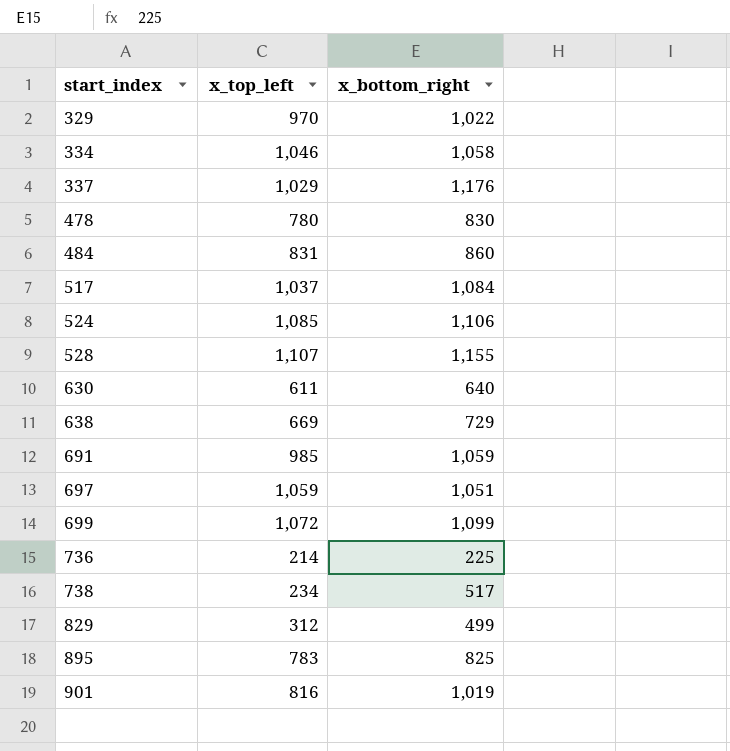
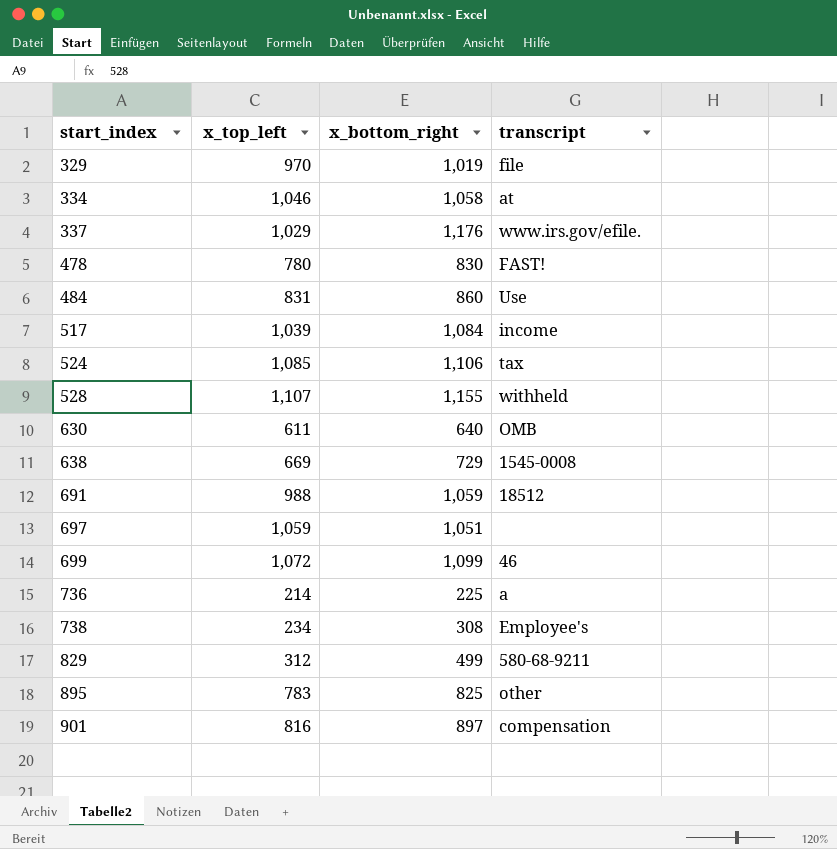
column transcript | position: none -> 4
329 | x_bottom_right: 1,022 -> 1,019
517 | x_top_left: 1,037 -> 1,039
691 | x_top_left: 985 -> 988
738 | x_bottom_right: 517 -> 308
901 | x_bottom_right: 1,019 -> 897

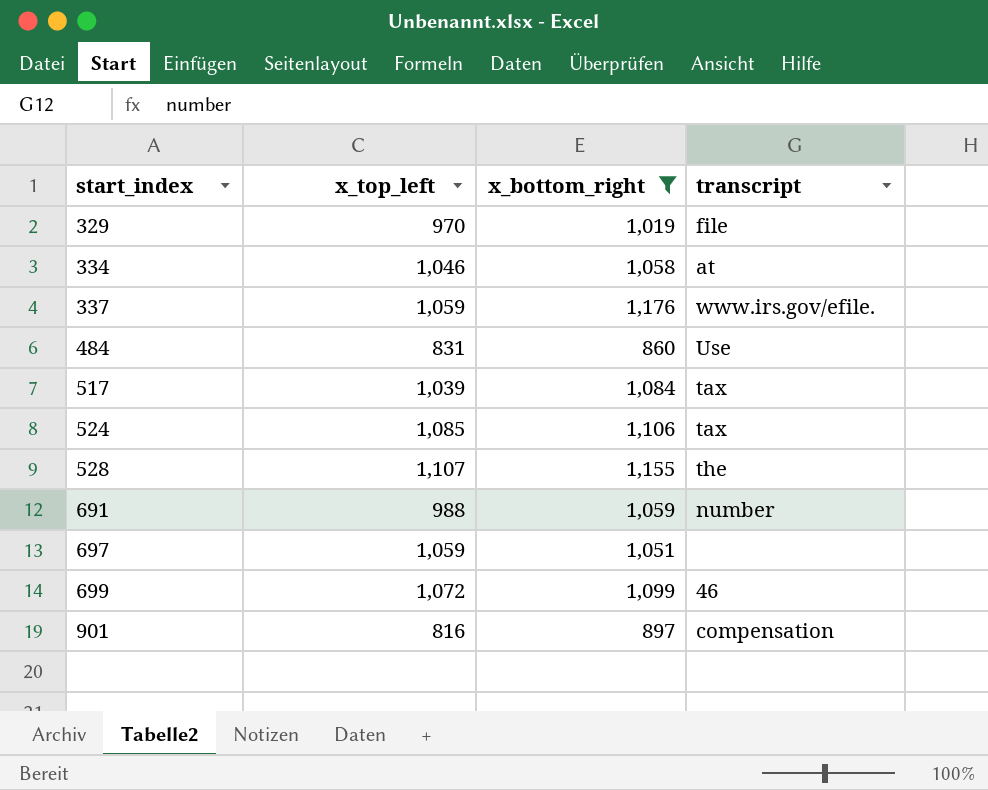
filter: none -> x_bottom_right >= 860
337 | x_top_left: 1,029 -> 1,059
517 | transcript: income -> tax
528 | transcript: withheld -> the
691 | transcript: 18512 -> number

